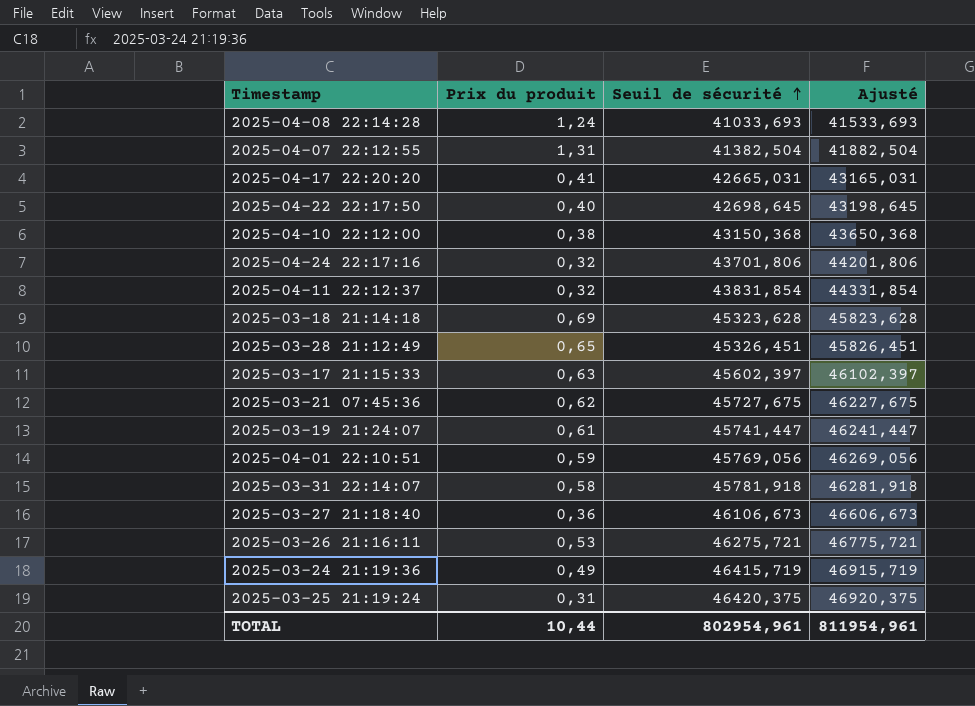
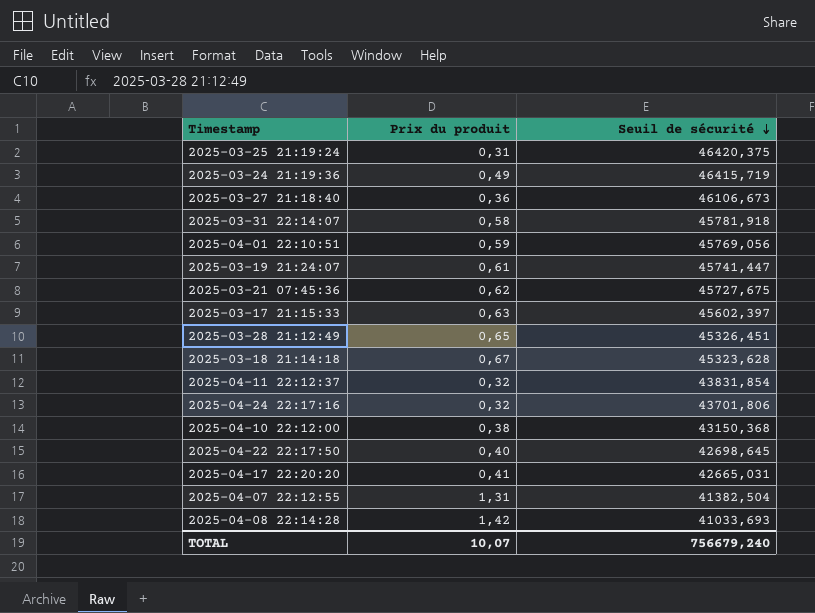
row order: Seuil de sécurité ascending -> Seuil de sécurité descending
column Ajusté | formula: [Seuil de sécurité] + 500 -> none
row 2025-03-26 21:16:11: 0,53 | 46275,721 | 46775,721 -> none
2025-03-18 21:14:18 | Prix du produit: 0,69 -> 0,67
2025-04-08 22:14:28 | Prix du produit: 1,24 -> 1,42
TOTAL | Prix du produit: 10,44 -> 10,07
TOTAL | Seuil de sécurité: 802954,961 -> 756679,240

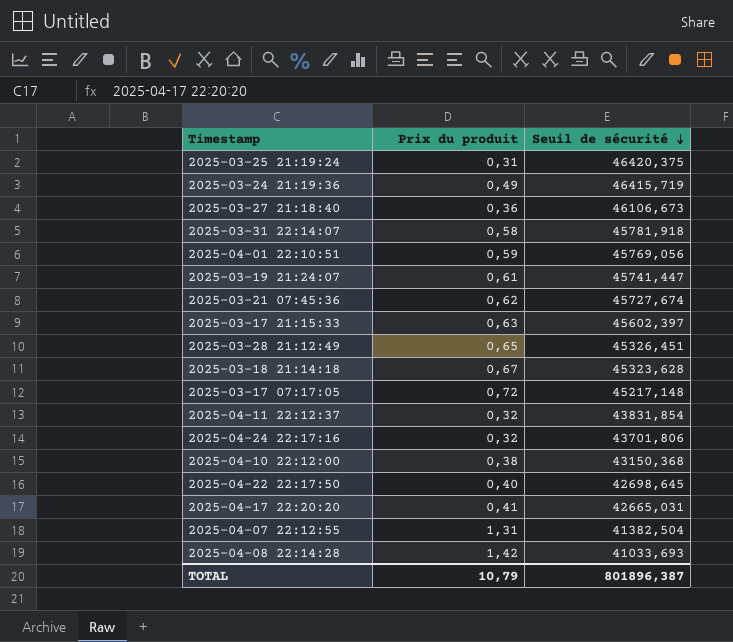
2025-03-21 07:45:36 | Seuil de sécurité: 45727,675 -> 45727,674
row 2025-03-17 07:17:05: none -> 0,72 | 45217,148
TOTAL | Prix du produit: 10,07 -> 10,79
TOTAL | Seuil de sécurité: 756679,240 -> 801896,387

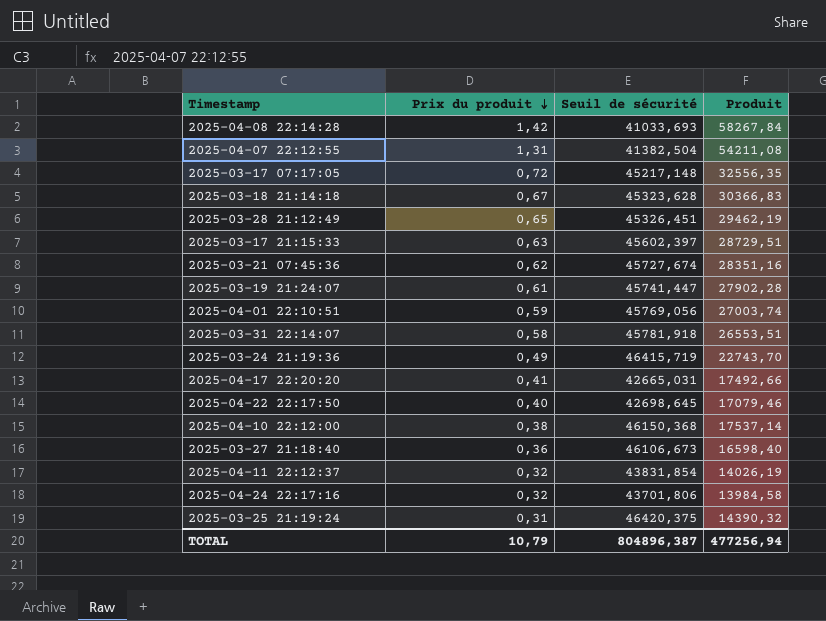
row order: Seuil de sécurité descending -> Prix du produit descending
column Produit | formula: none -> [Prix du produit] * [Seuil de sécurité]
2025-04-10 22:12:00 | Seuil de sécurité: 43150,368 -> 46150,368
TOTAL | Seuil de sécurité: 801896,387 -> 804896,387

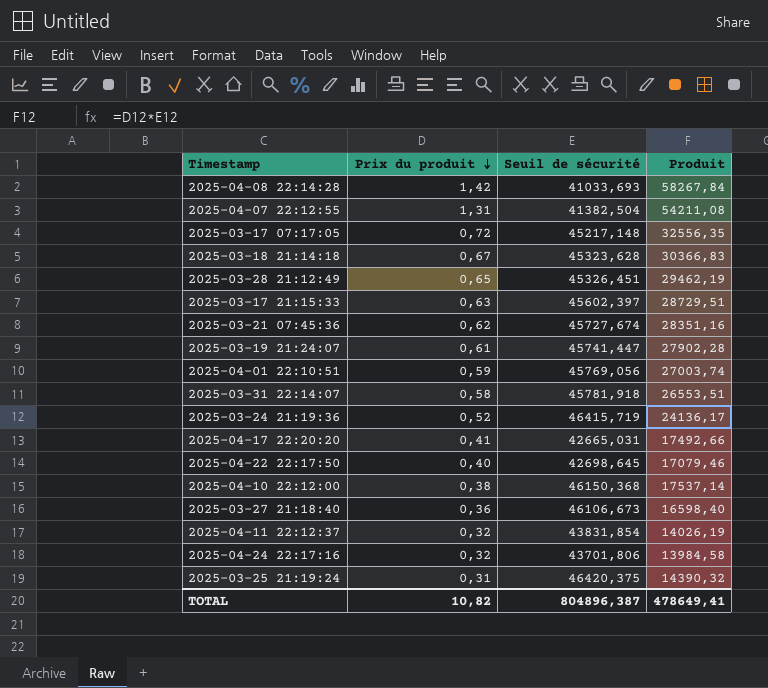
2025-03-24 21:19:36 | Prix du produit: 0,49 -> 0,52
2025-03-24 21:19:36 | Produit: 22743,70 -> 24136,17
TOTAL | Prix du produit: 10,79 -> 10,82
TOTAL | Produit: 477256,94 -> 478649,41

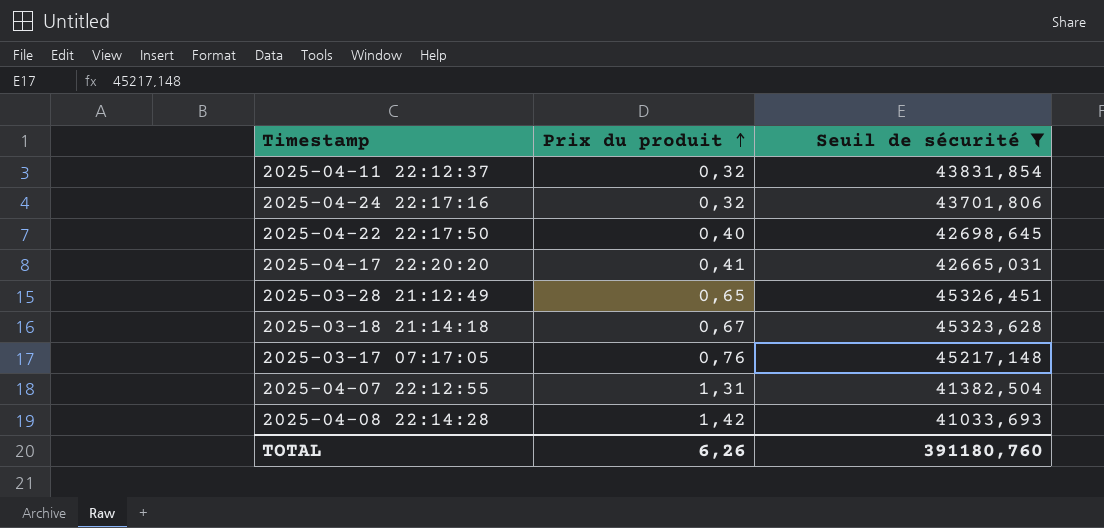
filter: none -> Seuil de sécurité <= 45326,451
row order: Prix du produit descending -> Prix du produit ascending
column Produit | formula: [Prix du produit] * [Seuil de sécurité] -> none
2025-03-17 07:17:05 | Prix du produit: 0,72 -> 0,76
TOTAL | Prix du produit: 10,82 -> 6,26
TOTAL | Seuil de sécurité: 804896,387 -> 391180,760

